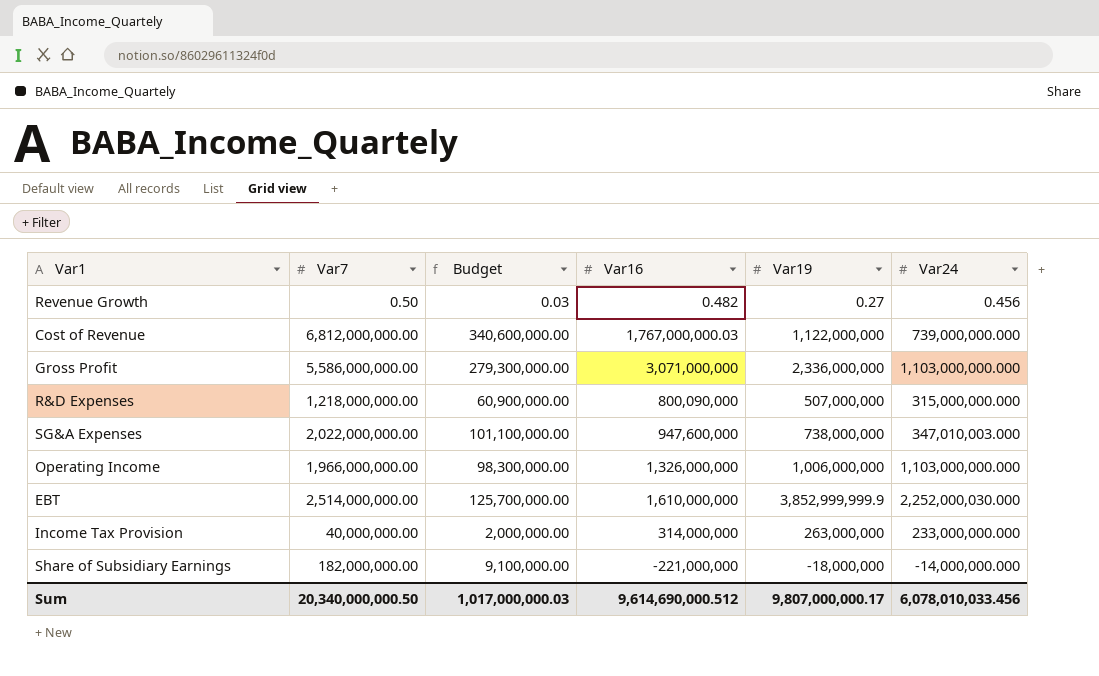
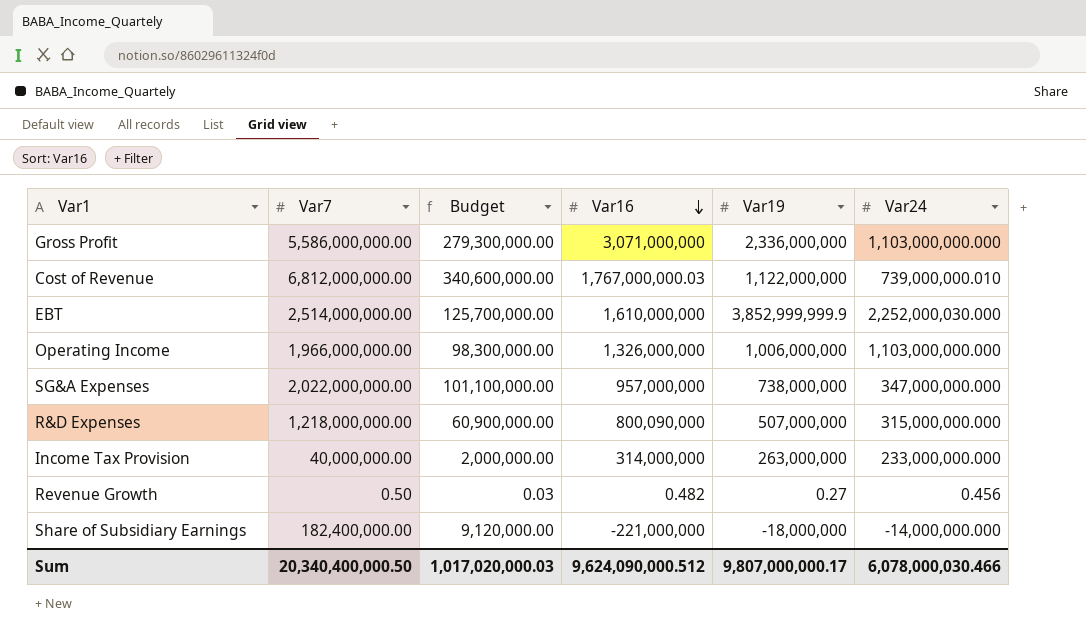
row order: none -> Var16 descending
Cost of Revenue | Var24: 739,000,000.000 -> 739,000,000.010
SG&A Expenses | Var16: 947,600,000 -> 957,000,000
SG&A Expenses | Var24: 347,010,003.000 -> 347,000,000.000
Share of Subsidiary Earnings | Var7: 182,000,000.00 -> 182,400,000.00
Share of Subsidiary Earnings | Budget: 9,100,000.00 -> 9,120,000.00
Sum | Var7: 20,340,000,000.50 -> 20,340,400,000.50
Sum | Budget: 1,017,000,000.03 -> 1,017,020,000.03
Sum | Var16: 9,614,690,000.512 -> 9,624,090,000.512
Sum | Var24: 6,078,010,033.456 -> 6,078,000,030.466

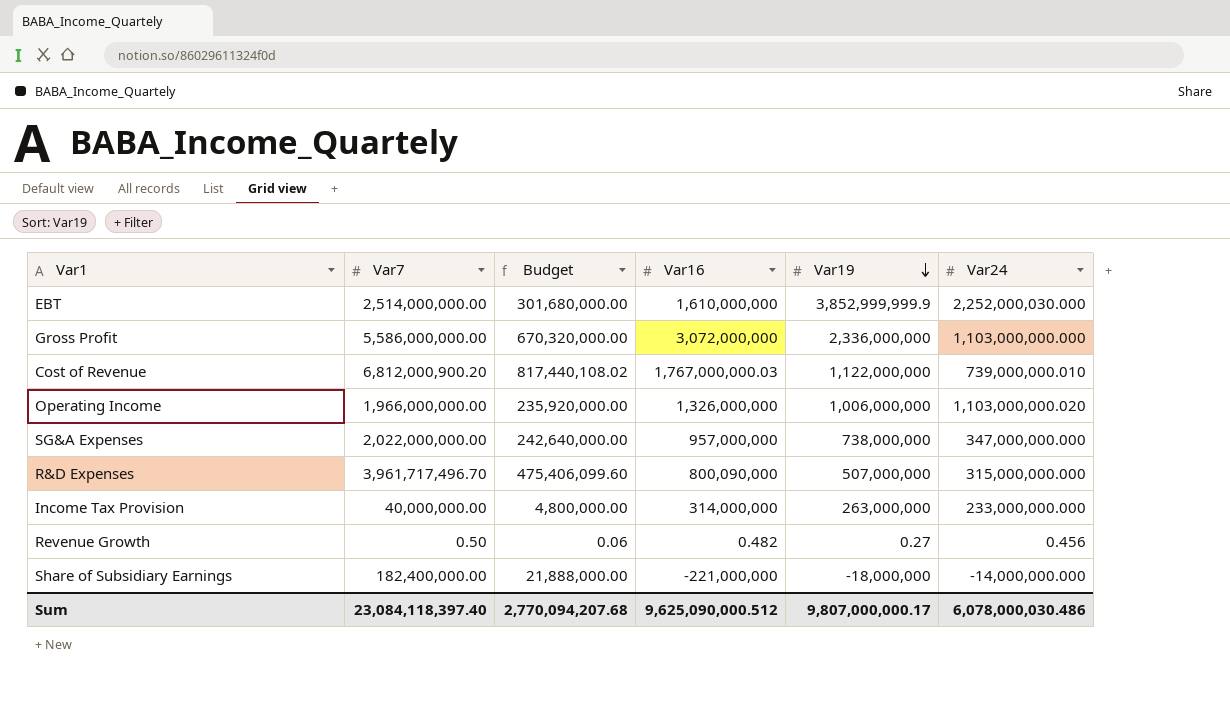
row order: Var16 descending -> Var19 descending
column Budget | formula: [Var7] * 0.05 -> [Var7] * 0.12
Gross Profit | Var16: 3,071,000,000 -> 3,072,000,000
Cost of Revenue | Var7: 6,812,000,000.00 -> 6,812,000,900.20
Operating Income | Var24: 1,103,000,000.000 -> 1,103,000,000.020
R&D Expenses | Var7: 1,218,000,000.00 -> 3,961,717,496.70
Sum | Var7: 20,340,400,000.50 -> 23,084,118,397.40
Sum | Budget: 1,017,020,000.03 -> 2,770,094,207.68
Sum | Var16: 9,624,090,000.512 -> 9,625,090,000.512
Sum | Var24: 6,078,000,030.466 -> 6,078,000,030.486

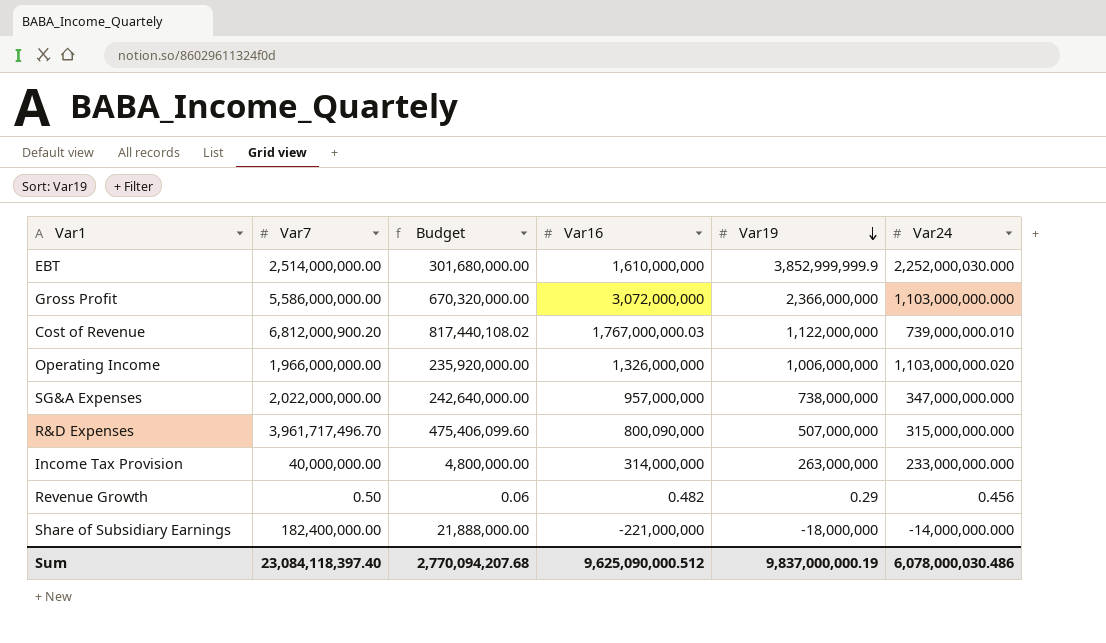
Gross Profit | Var19: 2,336,000,000 -> 2,366,000,000
Revenue Growth | Var19: 0.27 -> 0.29
Sum | Var19: 9,807,000,000.17 -> 9,837,000,000.19

